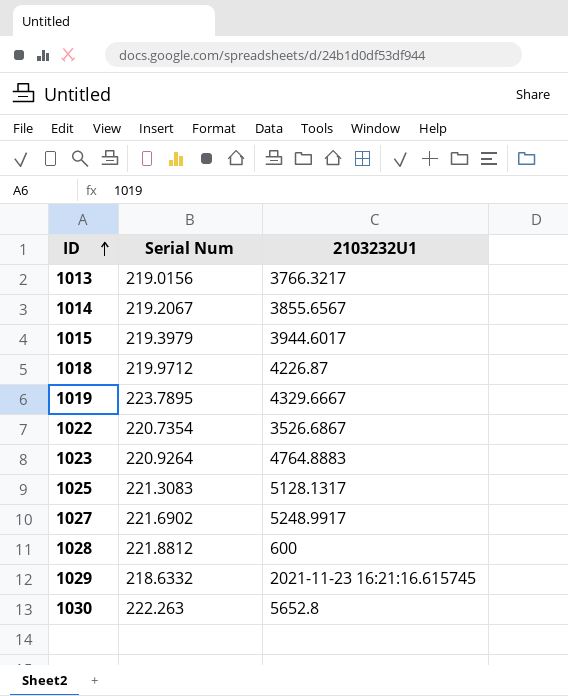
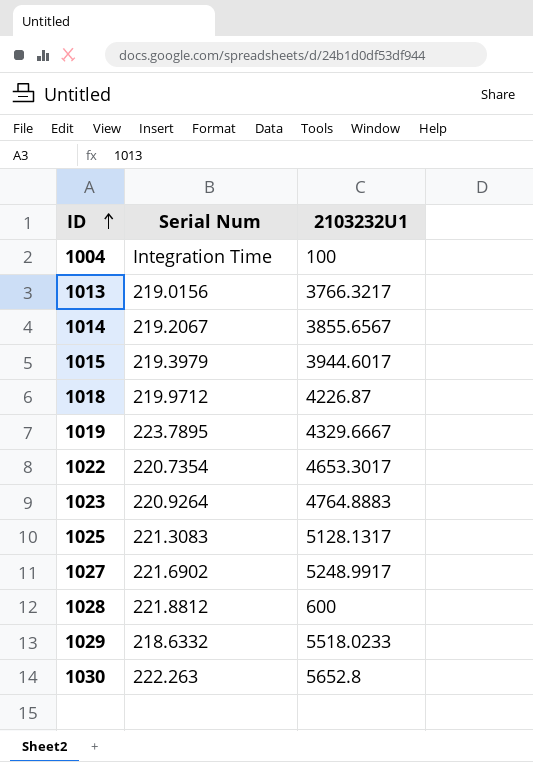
row 1004: none -> Integration Time | 100
1022 | 2103232U1: 3526.6867 -> 4653.3017
1029 | 2103232U1: 2021-11-23 16:21:16.615745 -> 5518.0233

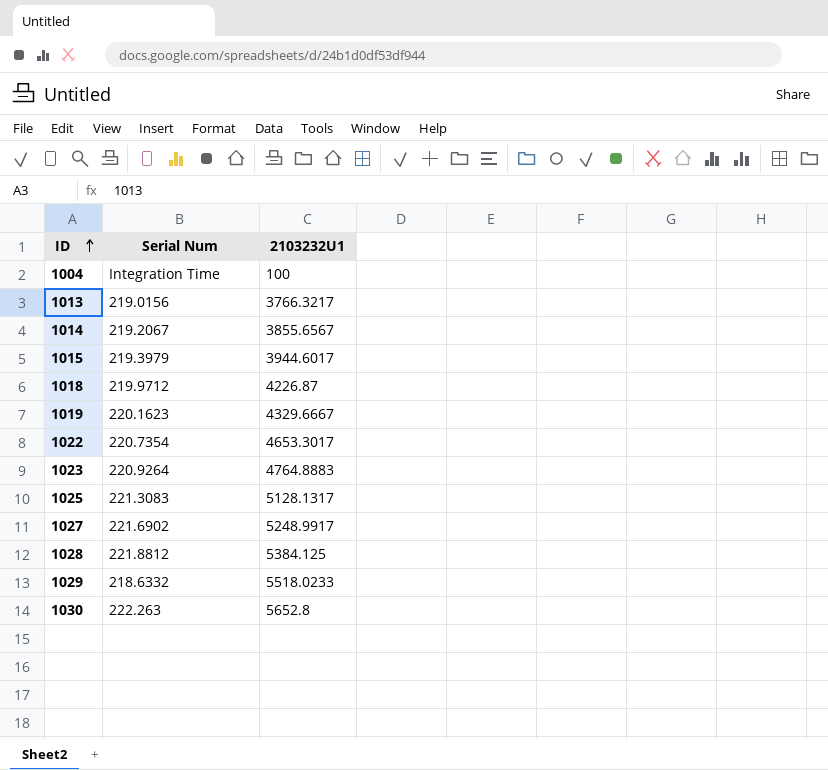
1019 | Serial Num: 223.7895 -> 220.1623
1028 | 2103232U1: 600 -> 5384.125

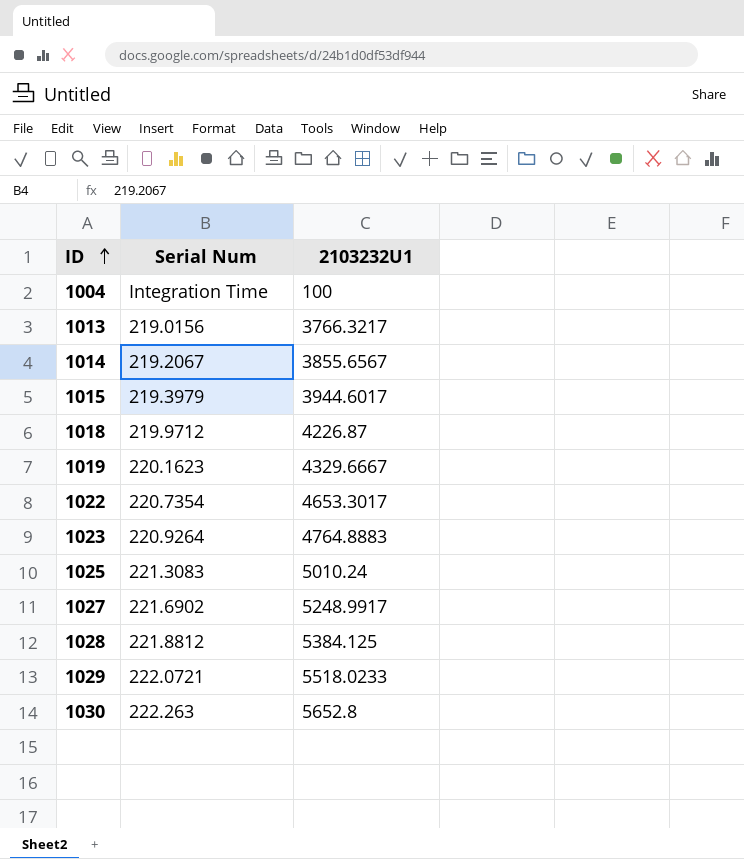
1025 | 2103232U1: 5128.1317 -> 5010.24
1029 | Serial Num: 218.6332 -> 222.0721

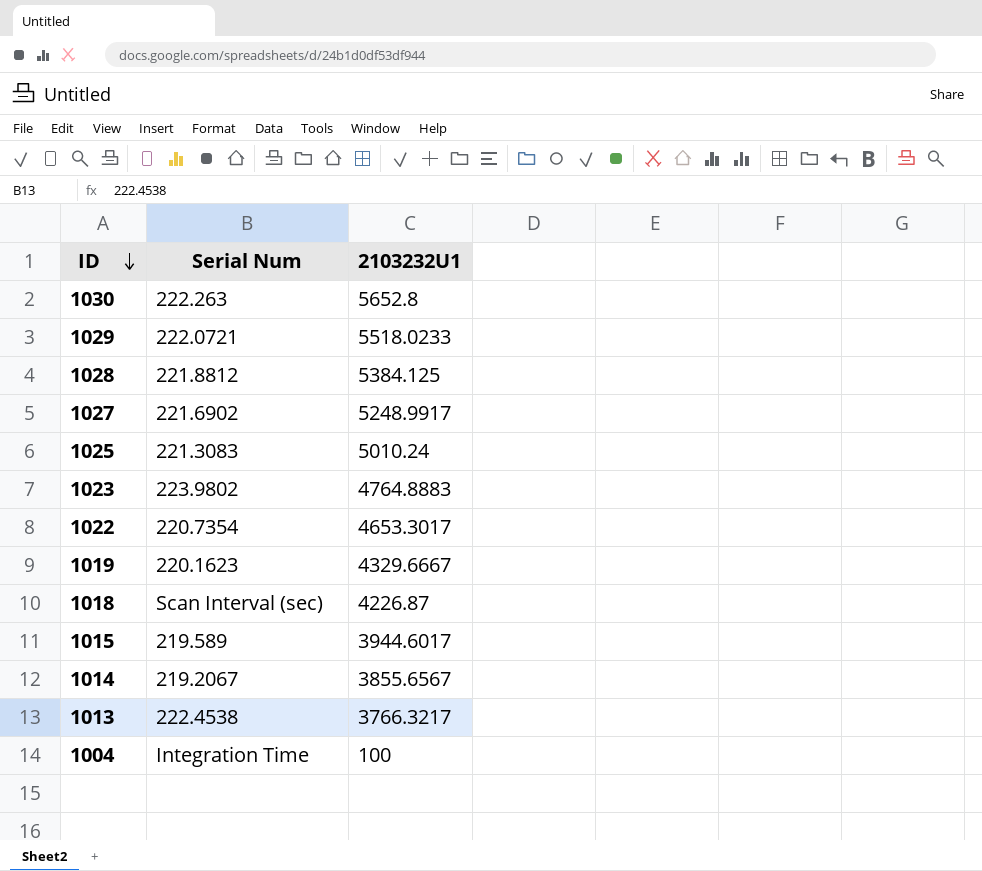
row order: ID ascending -> ID descending
1023 | Serial Num: 220.9264 -> 223.9802
1018 | Serial Num: 219.9712 -> Scan Interval (sec)
1015 | Serial Num: 219.3979 -> 219.589
1013 | Serial Num: 219.0156 -> 222.4538

